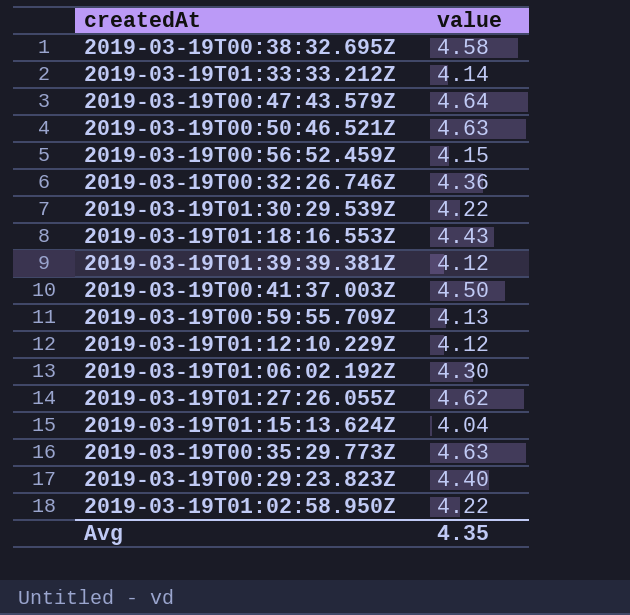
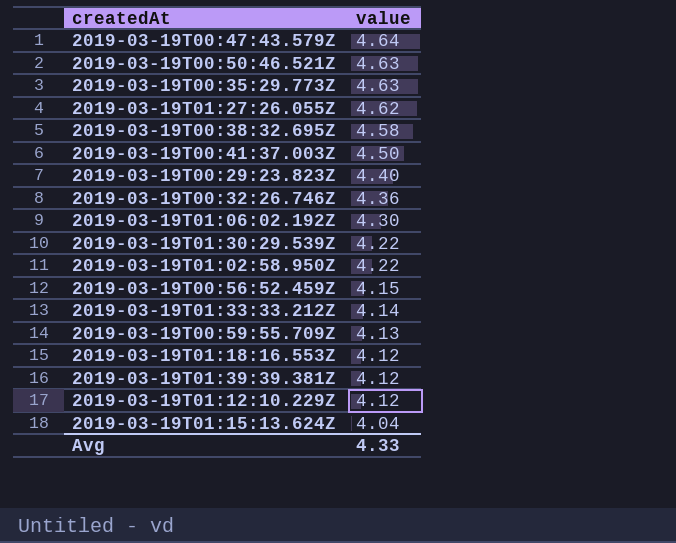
row order: none -> value descending
2019-03-19T01:18:16.553Z | value: 4.43 -> 4.12
Avg | value: 4.35 -> 4.33

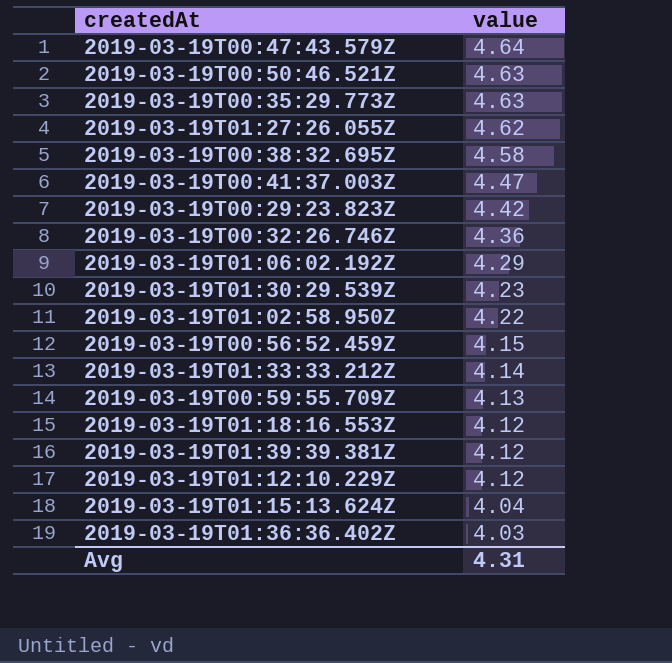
2019-03-19T00:41:37.003Z | value: 4.50 -> 4.47
2019-03-19T00:29:23.823Z | value: 4.40 -> 4.42
2019-03-19T01:06:02.192Z | value: 4.30 -> 4.29
2019-03-19T01:30:29.539Z | value: 4.22 -> 4.23
row 2019-03-19T01:36:36.402Z: none -> 4.03
Avg | value: 4.33 -> 4.31

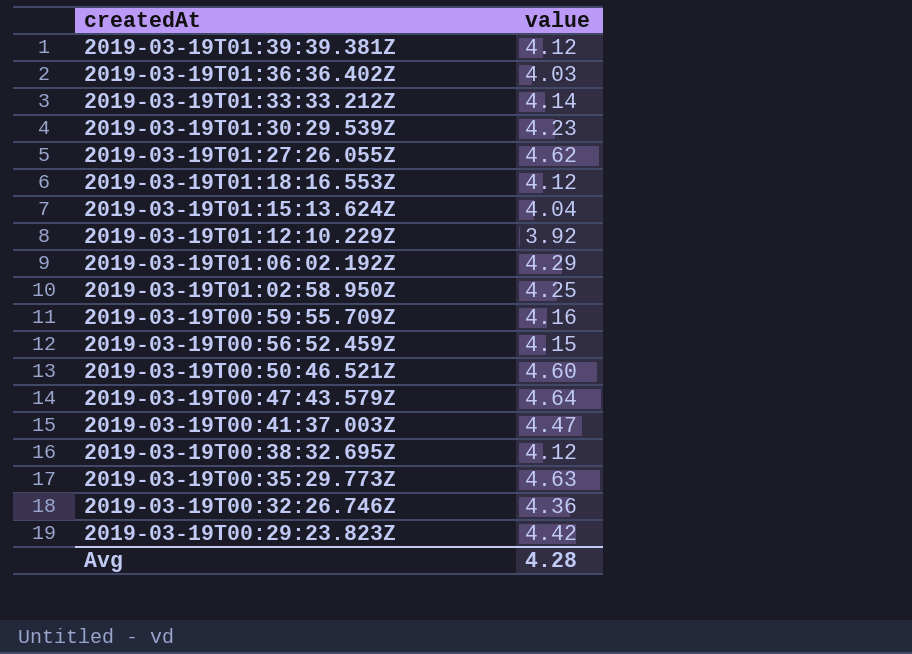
row order: value descending -> createdAt descending
2019-03-19T01:12:10.229Z | value: 4.12 -> 3.92
2019-03-19T01:02:58.950Z | value: 4.22 -> 4.25
2019-03-19T00:59:55.709Z | value: 4.13 -> 4.16
2019-03-19T00:50:46.521Z | value: 4.63 -> 4.60
2019-03-19T00:38:32.695Z | value: 4.58 -> 4.12
Avg | value: 4.31 -> 4.28

